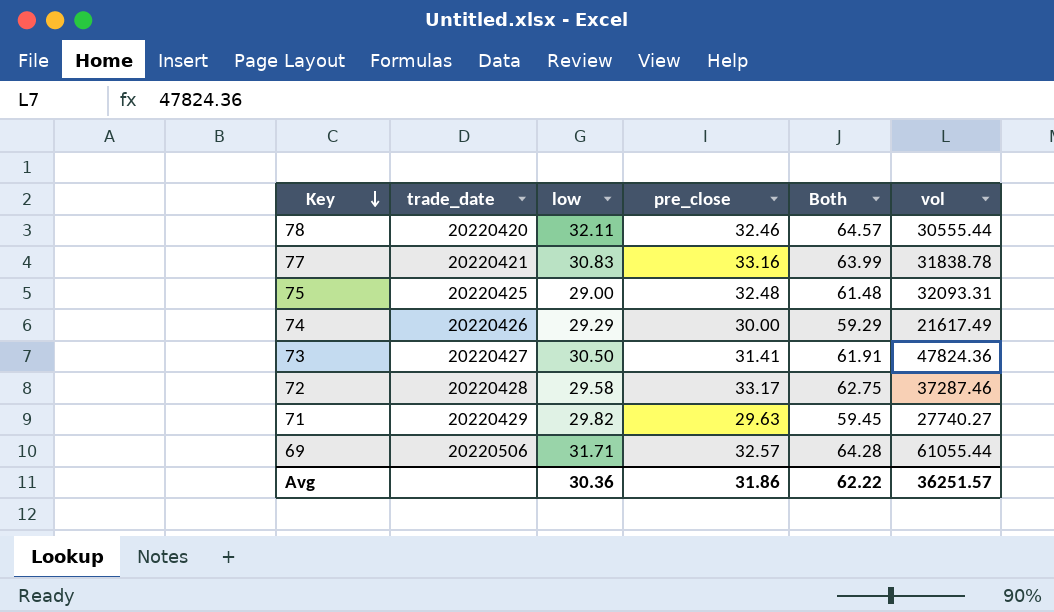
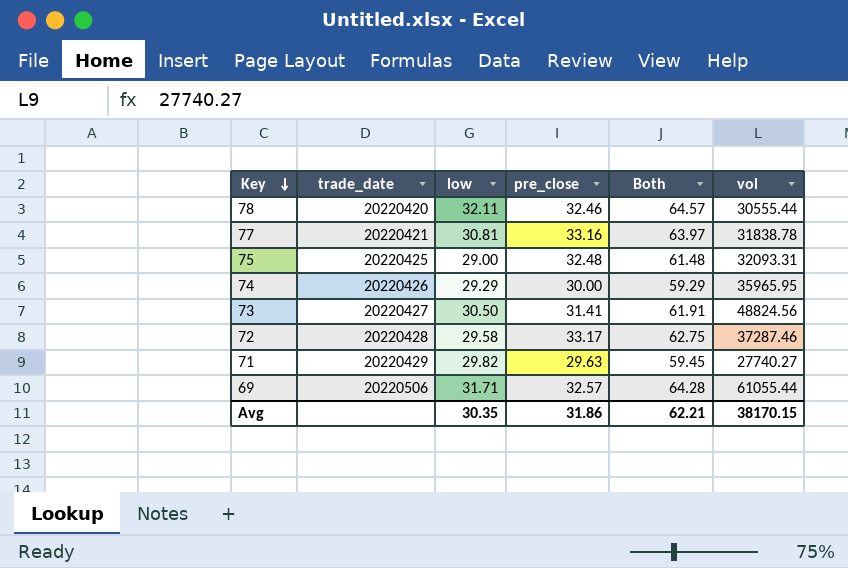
77 | low: 30.83 -> 30.81
77 | Both: 63.99 -> 63.97
74 | vol: 21617.49 -> 35965.95
73 | vol: 47824.36 -> 48824.56
Avg | low: 30.36 -> 30.35
Avg | Both: 62.22 -> 62.21
Avg | vol: 36251.57 -> 38170.15

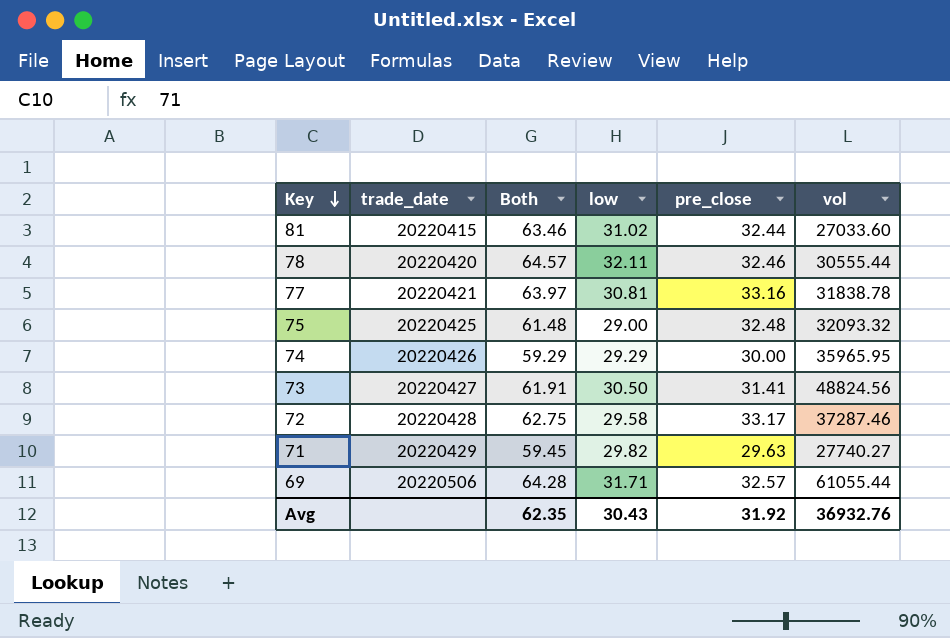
column Both | position: 5 -> 3
row 81: none -> 20220415 | 63.46 | 31.02 | 32.44 | 27033.60
75 | vol: 32093.31 -> 32093.32
Avg | Both: 62.21 -> 62.35
Avg | low: 30.35 -> 30.43
Avg | pre_close: 31.86 -> 31.92
Avg | vol: 38170.15 -> 36932.76

